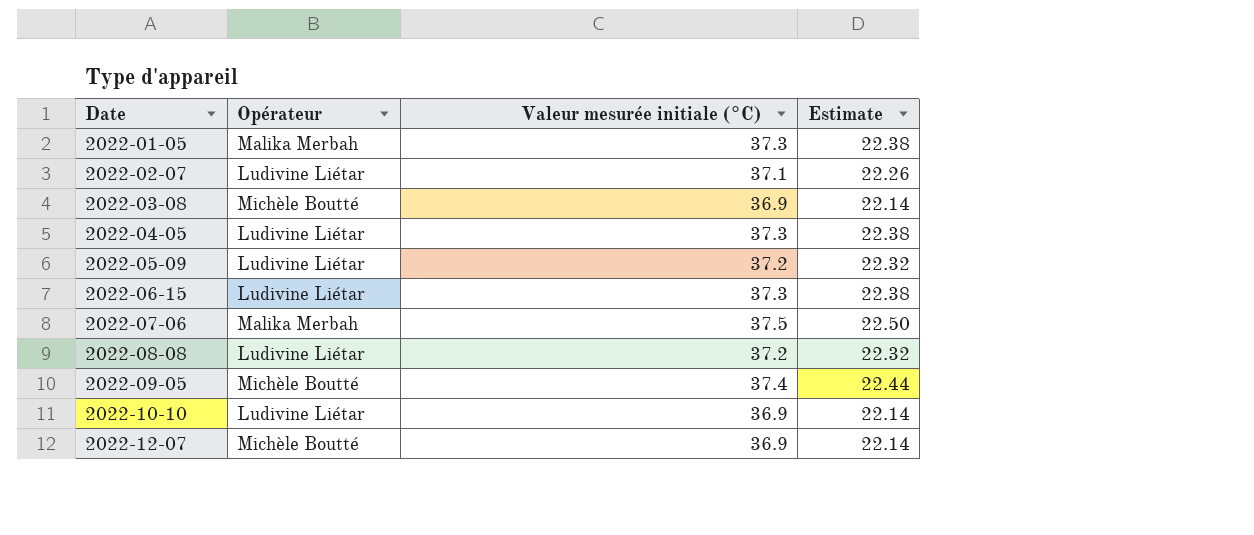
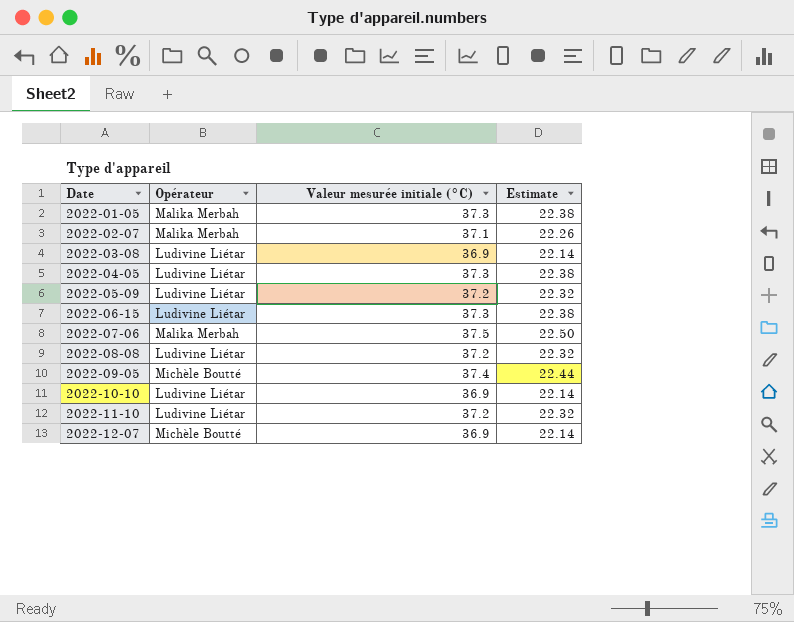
2022-02-07 | Opérateur: Ludivine Liétar -> Malika Merbah
2022-03-08 | Opérateur: Michèle Boutté -> Ludivine Liétar
row 2022-11-10: none -> Ludivine Liétar | 37.2 | 22.32

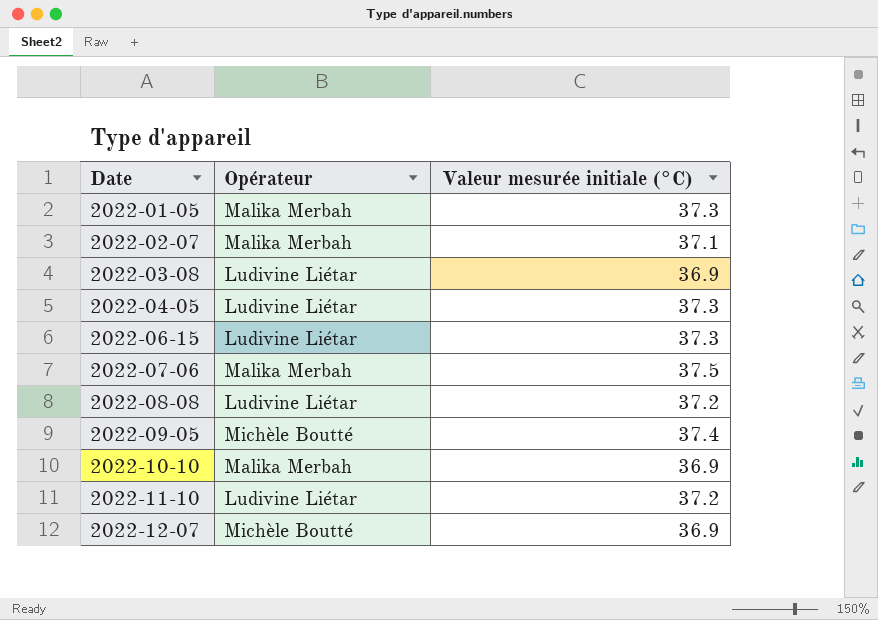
column Estimate | formula: [Valeur mesurée initiale (°C)] * 0.6 -> none
row 2022-05-09: Ludivine Liétar | 37.2 | 22.32 -> none
2022-10-10 | Opérateur: Ludivine Liétar -> Malika Merbah

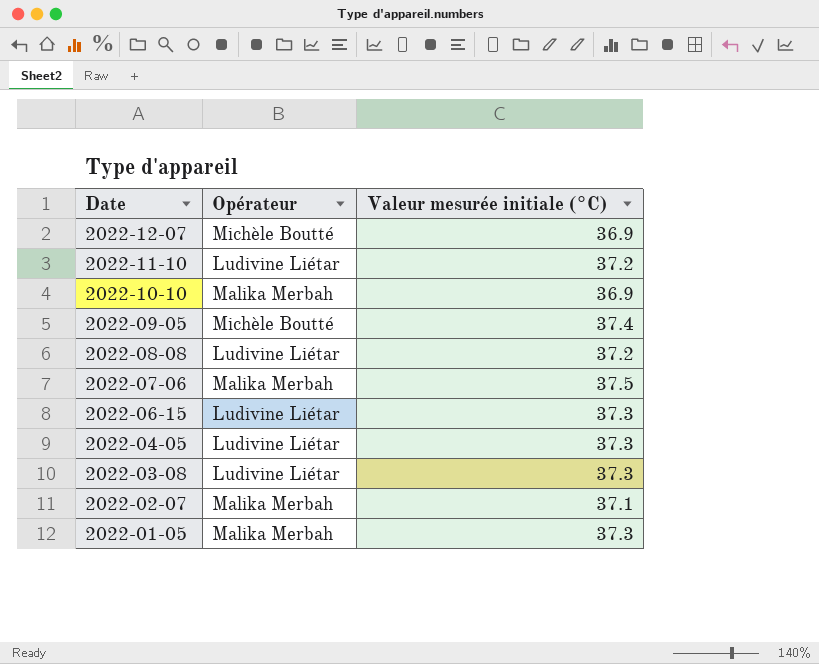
row order: Date ascending -> Date descending
2022-03-08 | Valeur mesurée initiale (°C): 36.9 -> 37.3

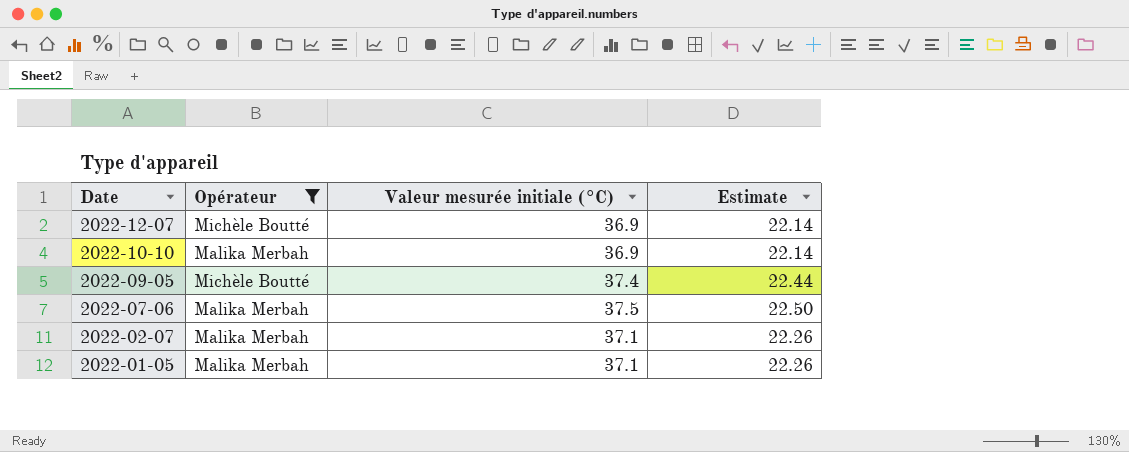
filter: none -> Opérateur != Ludivine Liétar
column Estimate | formula: none -> [Valeur mesurée initiale (°C)] * 0.6
2022-01-05 | Valeur mesurée initiale (°C): 37.3 -> 37.1

